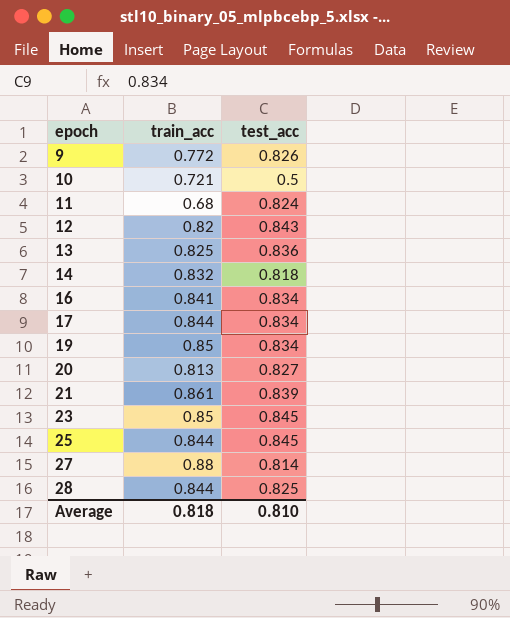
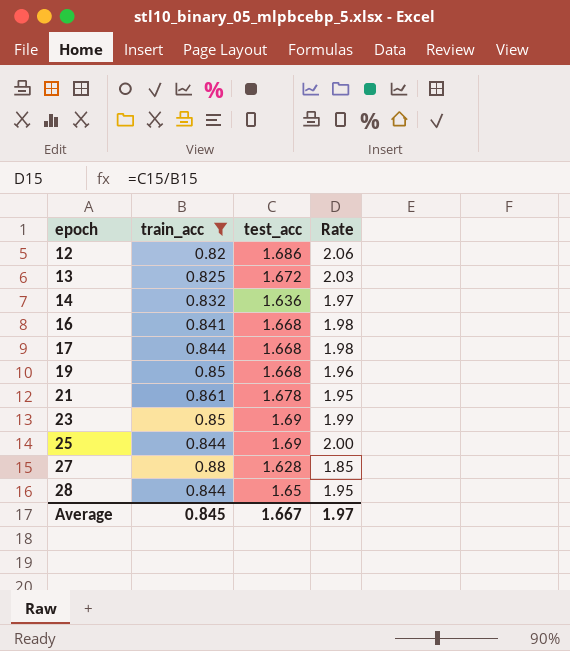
filter: none -> train_acc >= 0.82
column Rate | formula: none -> [test_acc] / [train_acc]
12 | test_acc: 0.843 -> 1.686
13 | test_acc: 0.836 -> 1.672
14 | test_acc: 0.818 -> 1.636
16 | test_acc: 0.834 -> 1.668
17 | test_acc: 0.834 -> 1.668
19 | test_acc: 0.834 -> 1.668
21 | test_acc: 0.839 -> 1.678
23 | test_acc: 0.845 -> 1.69
25 | test_acc: 0.845 -> 1.69
27 | test_acc: 0.814 -> 1.628
28 | test_acc: 0.825 -> 1.65
Average | train_acc: 0.818 -> 0.845
Average | test_acc: 0.810 -> 1.667

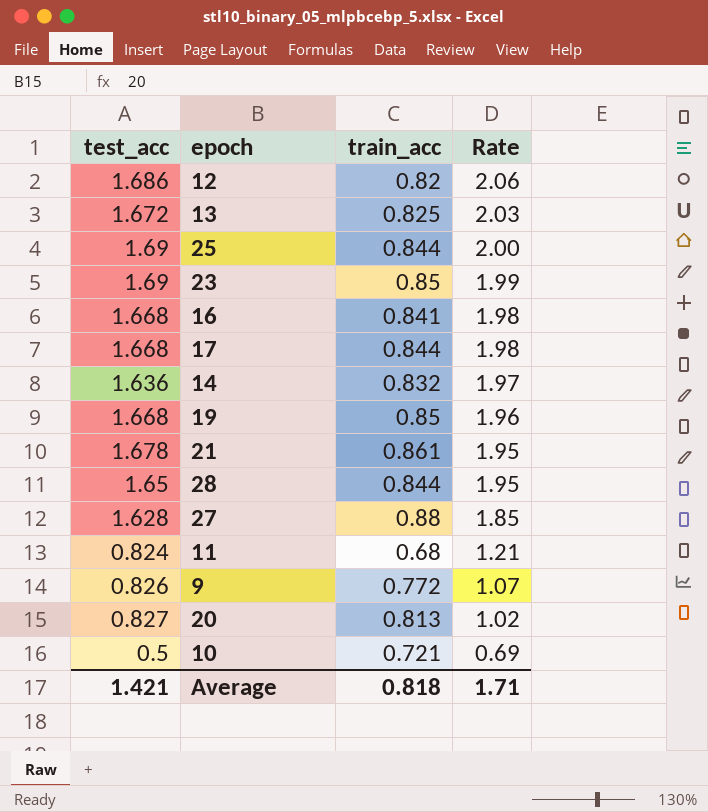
filter: train_acc >= 0.82 -> none
row order: epoch ascending -> Rate descending
column test_acc | position: 3 -> 1
Average | test_acc: 1.667 -> 1.421
Average | train_acc: 0.845 -> 0.818
Average | Rate: 1.97 -> 1.71

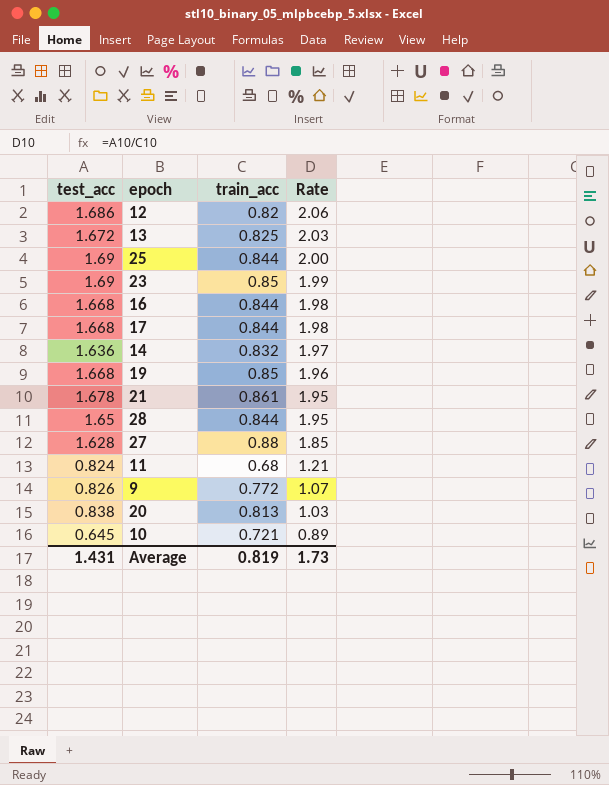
16 | train_acc: 0.841 -> 0.844
20 | test_acc: 0.827 -> 0.838
20 | Rate: 1.02 -> 1.03
10 | test_acc: 0.5 -> 0.645
10 | Rate: 0.69 -> 0.89
Average | test_acc: 1.421 -> 1.431
Average | train_acc: 0.818 -> 0.819
Average | Rate: 1.71 -> 1.73

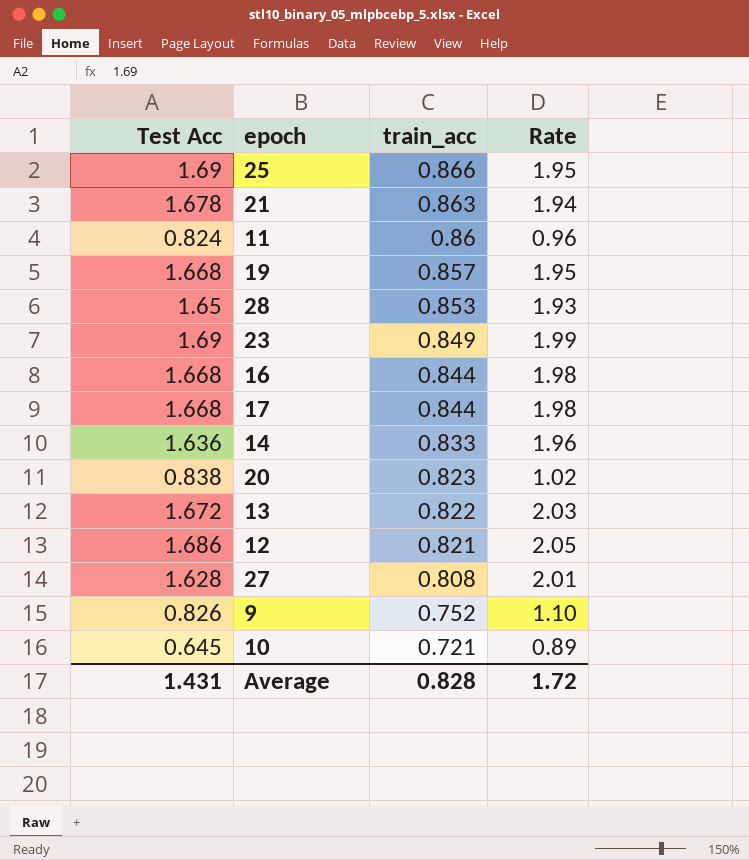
row order: Rate descending -> train_acc descending
column name: test_acc -> Test Acc
25 | train_acc: 0.844 -> 0.866
25 | Rate: 2.00 -> 1.95
21 | train_acc: 0.861 -> 0.863
21 | Rate: 1.95 -> 1.94
11 | train_acc: 0.68 -> 0.86
11 | Rate: 1.21 -> 0.96
19 | train_acc: 0.85 -> 0.857
19 | Rate: 1.96 -> 1.95
28 | train_acc: 0.844 -> 0.853
28 | Rate: 1.95 -> 1.93
23 | train_acc: 0.85 -> 0.849
14 | train_acc: 0.832 -> 0.833
14 | Rate: 1.97 -> 1.96
20 | train_acc: 0.813 -> 0.823
20 | Rate: 1.03 -> 1.02
13 | train_acc: 0.825 -> 0.822
12 | train_acc: 0.82 -> 0.821
12 | Rate: 2.06 -> 2.05
27 | train_acc: 0.88 -> 0.808
27 | Rate: 1.85 -> 2.01
9 | train_acc: 0.772 -> 0.752
9 | Rate: 1.07 -> 1.10
Average | train_acc: 0.819 -> 0.828
Average | Rate: 1.73 -> 1.72

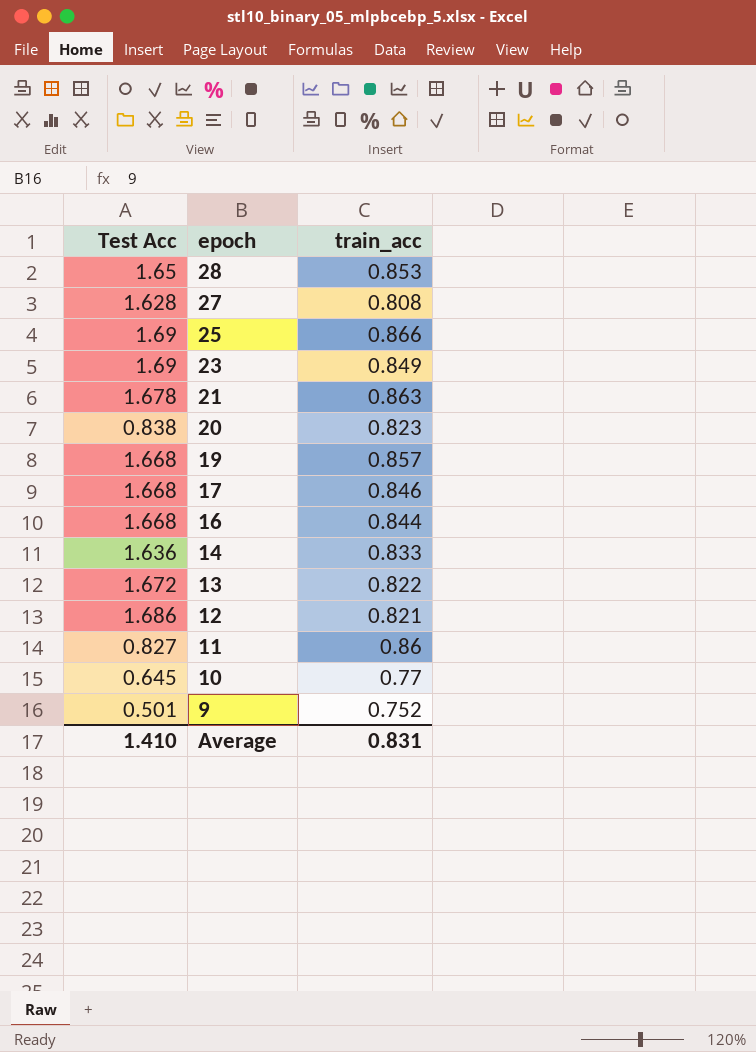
row order: train_acc descending -> epoch descending
column Rate | formula: [Test Acc] / [train_acc] -> none
17 | train_acc: 0.844 -> 0.846
11 | Test Acc: 0.824 -> 0.827
10 | train_acc: 0.721 -> 0.77
9 | Test Acc: 0.826 -> 0.501
Average | Test Acc: 1.431 -> 1.410
Average | train_acc: 0.828 -> 0.831

